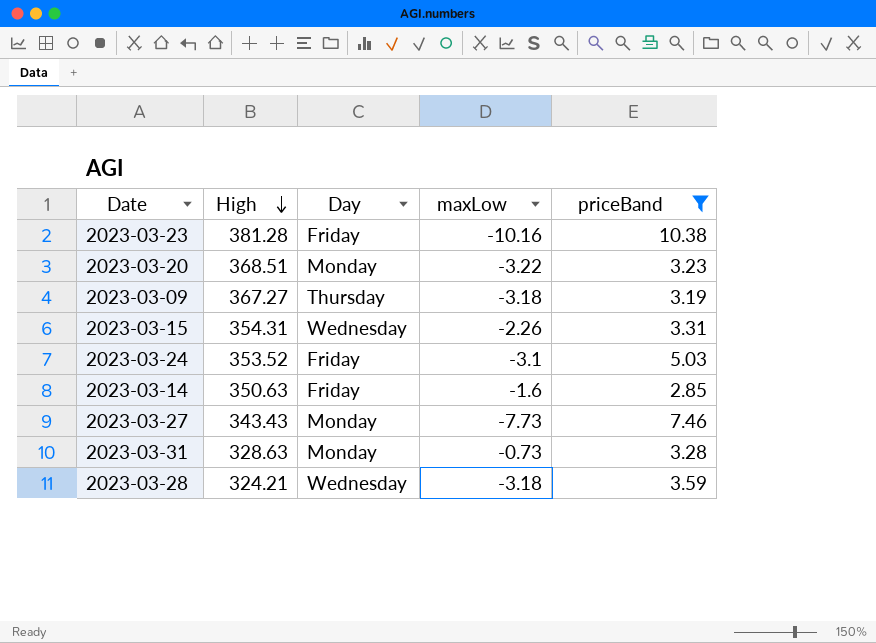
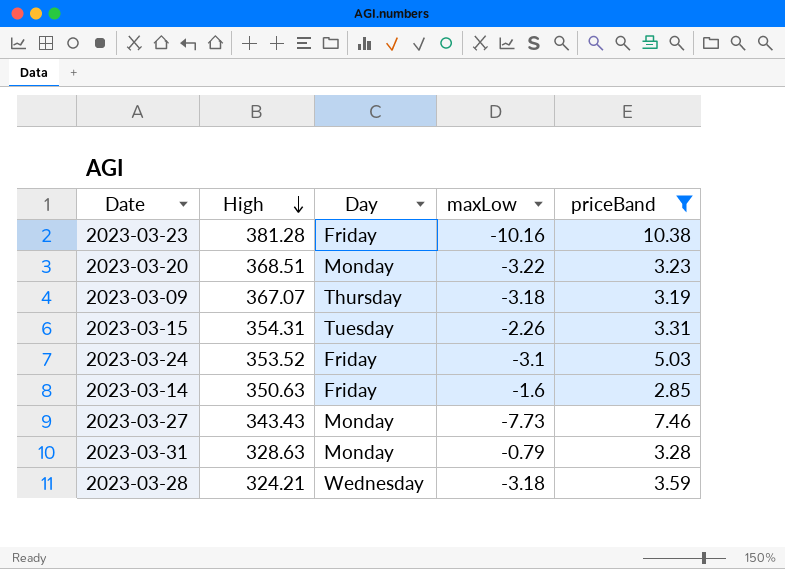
2023-03-09 | High: 367.27 -> 367.07
2023-03-15 | Day: Wednesday -> Tuesday
2023-03-31 | maxLow: -0.73 -> -0.79

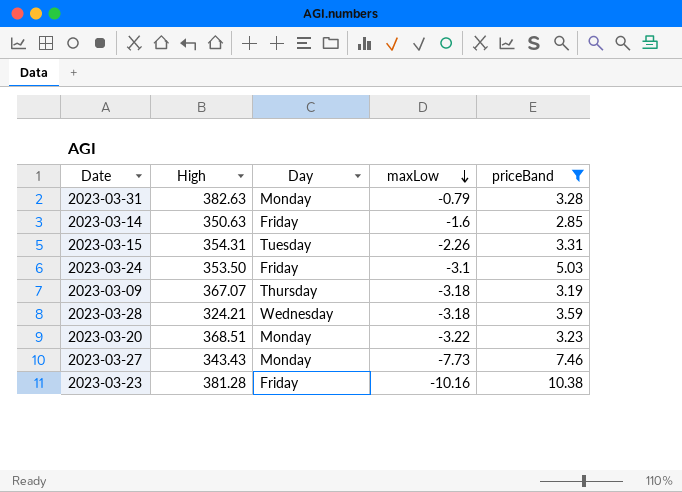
row order: High descending -> maxLow descending
2023-03-31 | High: 328.63 -> 382.63
2023-03-24 | High: 353.52 -> 353.50

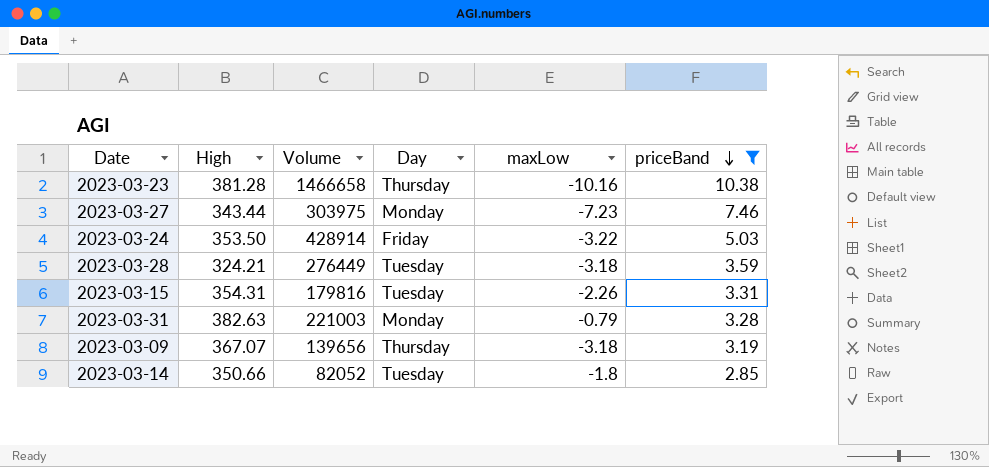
row order: maxLow descending -> priceBand descending
column Volume | position: none -> 3
row 2023-03-20: 368.51 | Monday | -3.22 | 3.23 -> none
2023-03-23 | Day: Friday -> Thursday
2023-03-27 | High: 343.43 -> 343.44
2023-03-27 | maxLow: -7.73 -> -7.23
2023-03-24 | maxLow: -3.1 -> -3.22
2023-03-28 | Day: Wednesday -> Tuesday
2023-03-14 | High: 350.63 -> 350.66
2023-03-14 | Day: Friday -> Tuesday
2023-03-14 | maxLow: -1.6 -> -1.8

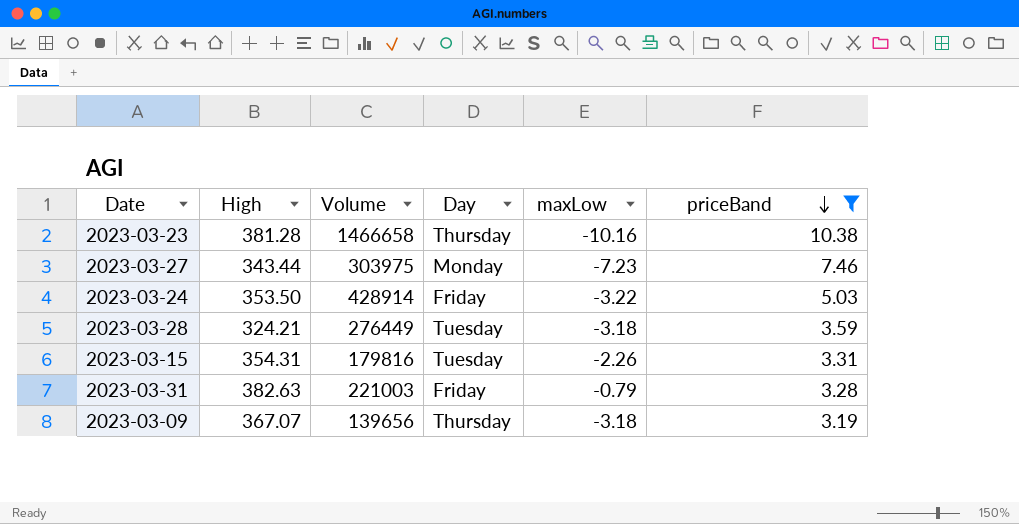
row 2023-03-14: 350.66 | 82052 | Tuesday | -1.8 | 2.85 -> none
2023-03-31 | Day: Monday -> Friday

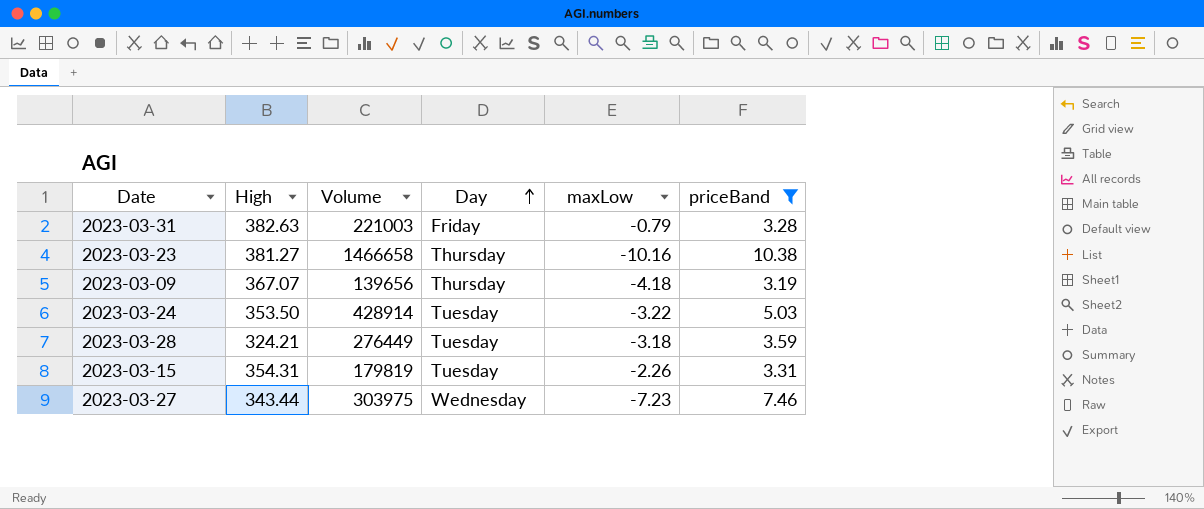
row order: priceBand descending -> Day ascending
2023-03-23 | High: 381.28 -> 381.27
2023-03-09 | maxLow: -3.18 -> -4.18
2023-03-24 | Day: Friday -> Tuesday
2023-03-15 | Volume: 179816 -> 179819
2023-03-27 | Day: Monday -> Wednesday

